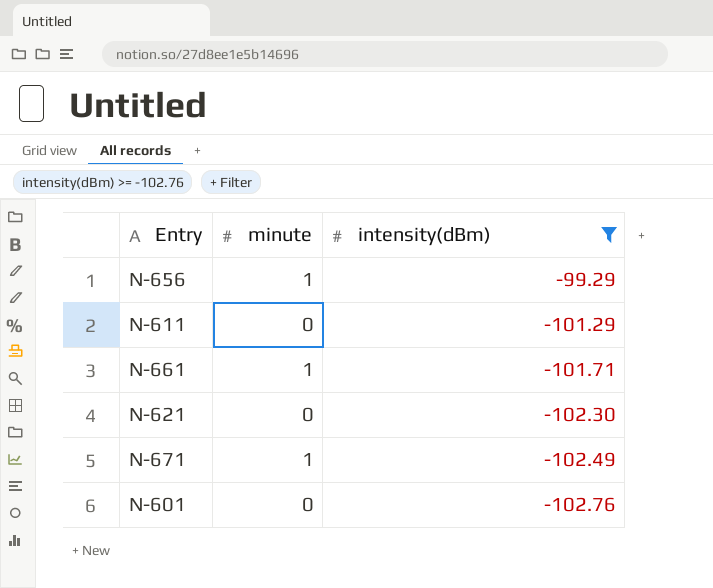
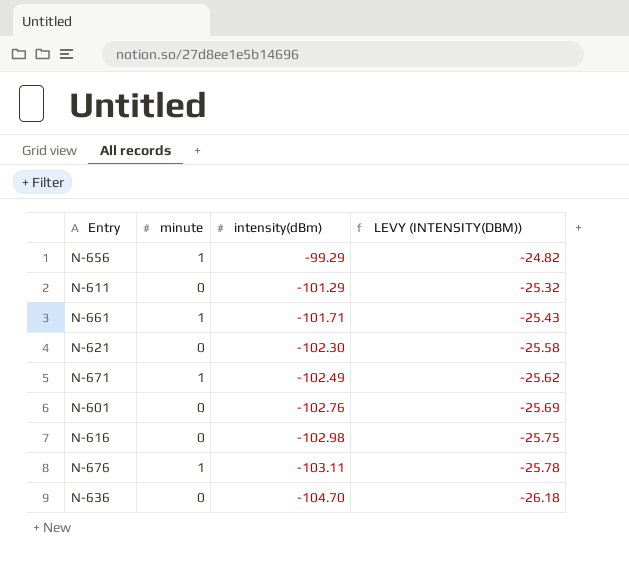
filter: intensity(dBm) >= -102.76 -> none
column LEVY (INTENSITY(DBM)) | formula: none -> [intensity(dBm)] * 0.25

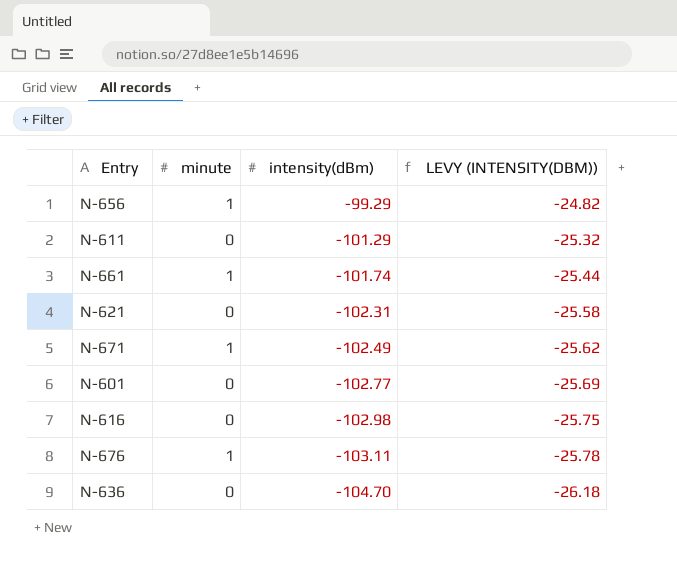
N-661 | intensity(dBm): -101.71 -> -101.74
N-661 | LEVY (INTENSITY(DBM)): -25.43 -> -25.44
N-621 | intensity(dBm): -102.30 -> -102.31
N-601 | intensity(dBm): -102.76 -> -102.77

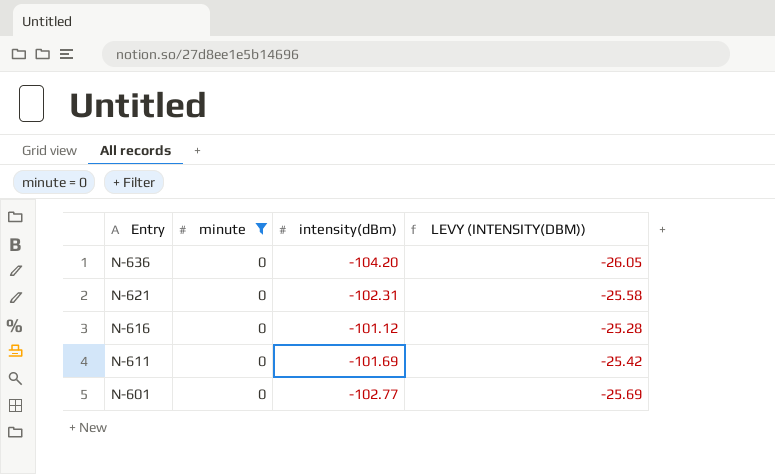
filter: none -> minute = 0
row order: intensity(dBm) descending -> Entry descending
N-636 | intensity(dBm): -104.70 -> -104.20
N-636 | LEVY (INTENSITY(DBM)): -26.18 -> -26.05
N-616 | intensity(dBm): -102.98 -> -101.12
N-616 | LEVY (INTENSITY(DBM)): -25.75 -> -25.28
N-611 | intensity(dBm): -101.29 -> -101.69
N-611 | LEVY (INTENSITY(DBM)): -25.32 -> -25.42

